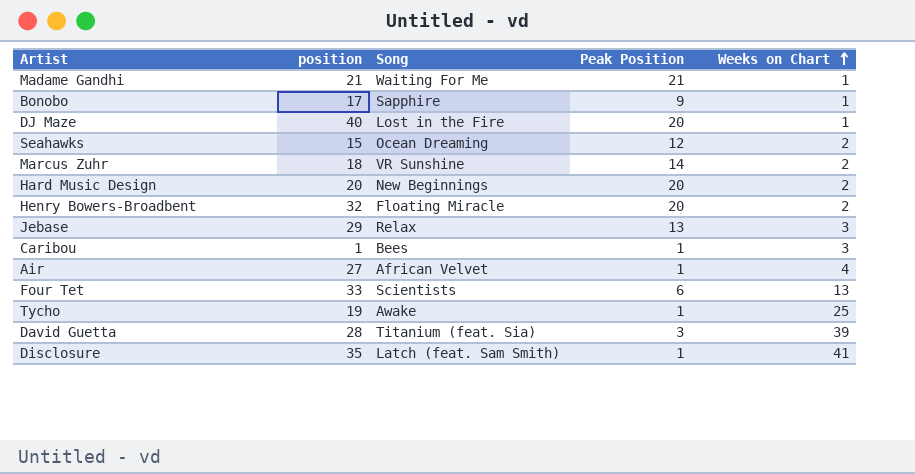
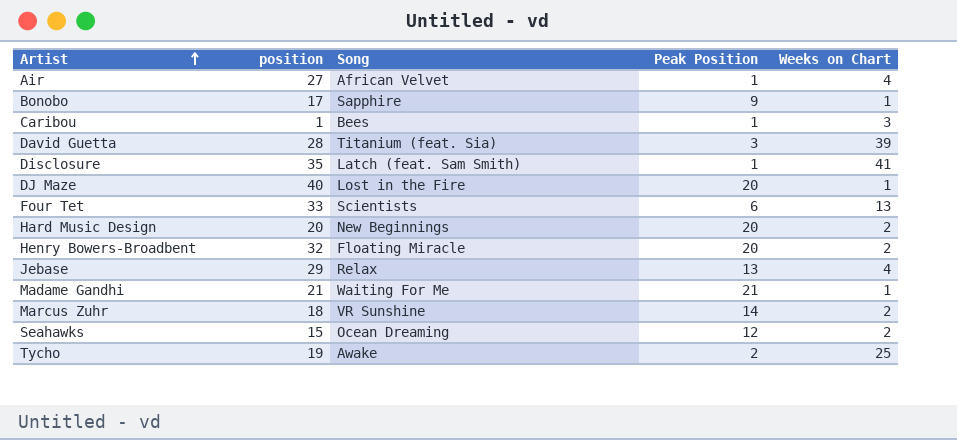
row order: Weeks on Chart ascending -> Artist ascending
Jebase | Weeks on Chart: 3 -> 4
Tycho | Peak Position: 1 -> 2

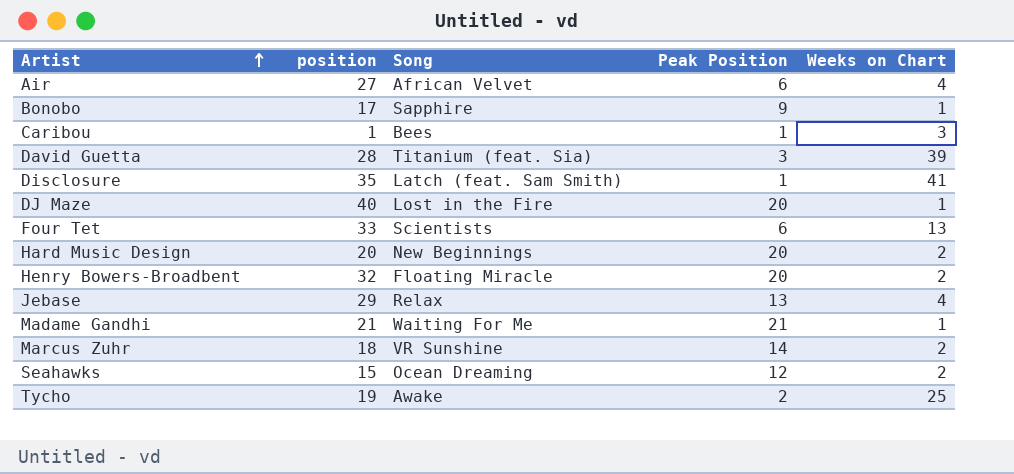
Air | Peak Position: 1 -> 6

